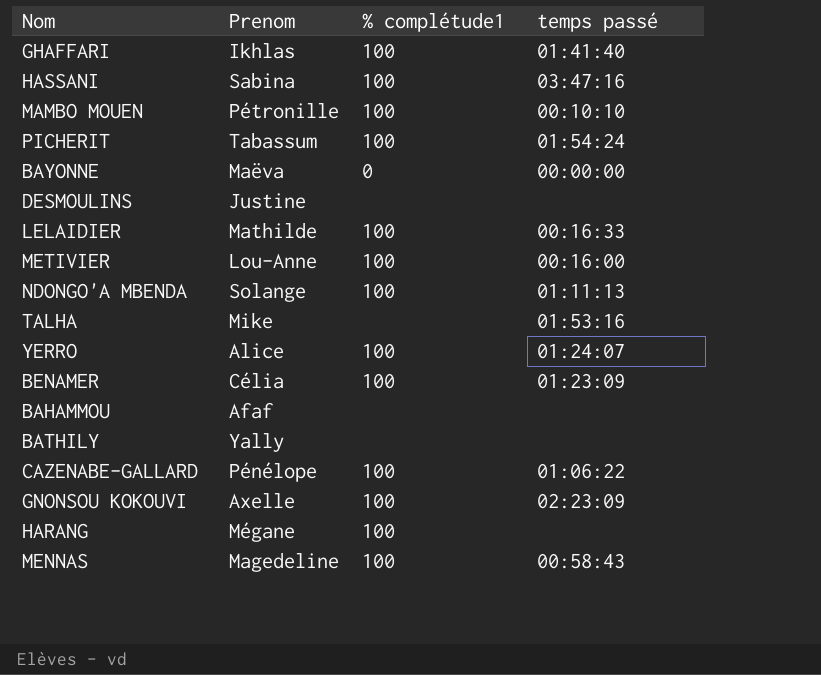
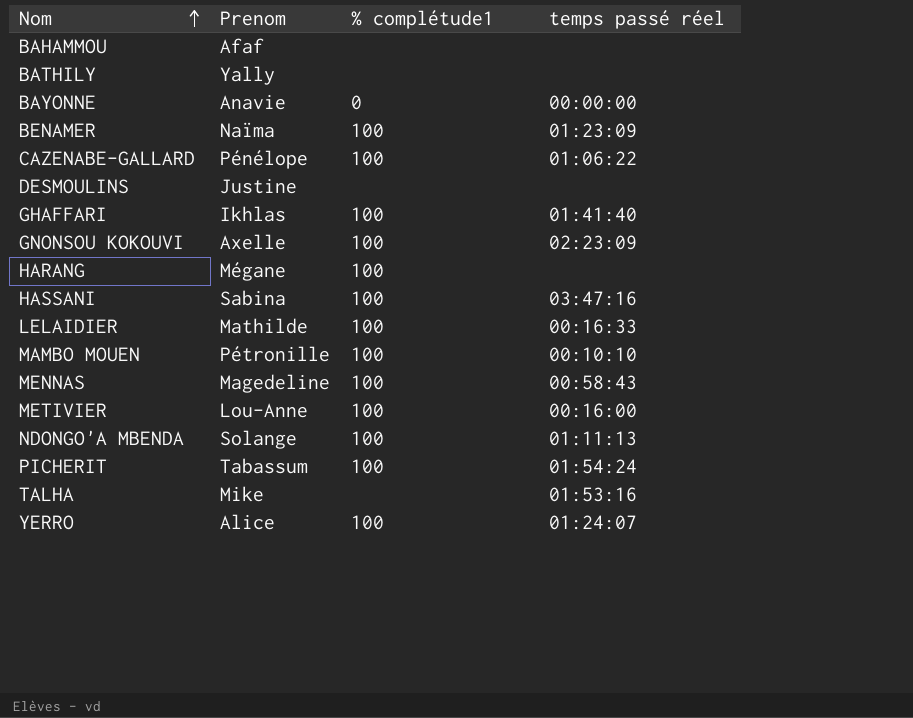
row order: none -> Nom ascending
column name: temps passé -> temps passé réel
BAYONNE | Prenom: Maëva -> Anavie
BENAMER | Prenom: Célia -> Naïma

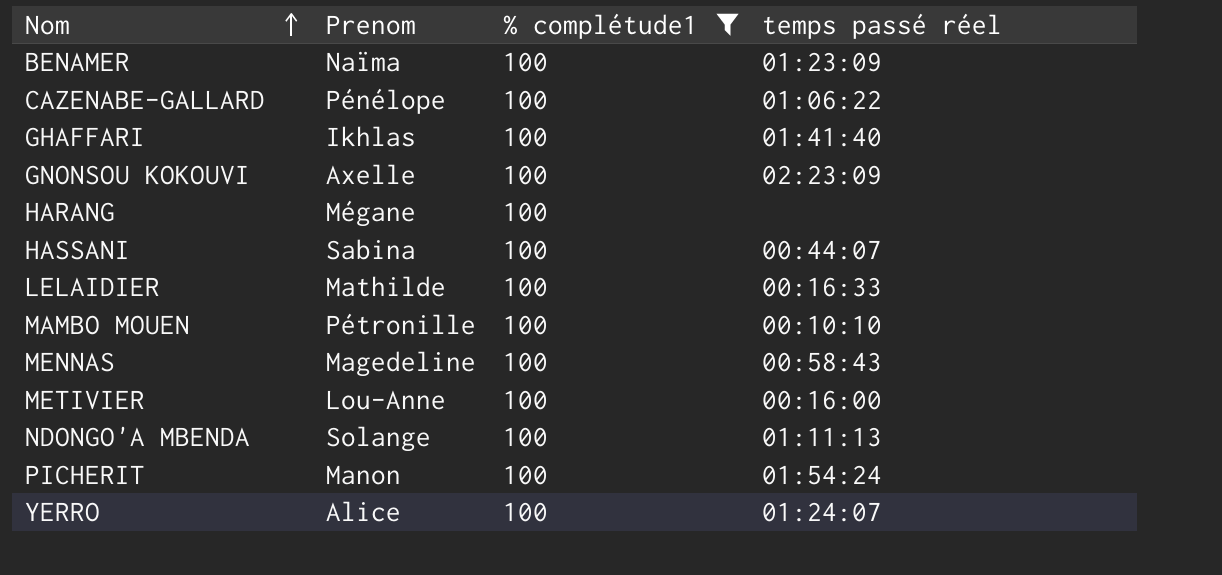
filter: none -> % complétude1 = 100
HASSANI | temps passé réel: 03:47:16 -> 00:44:07
PICHERIT | Prenom: Tabassum -> Manon

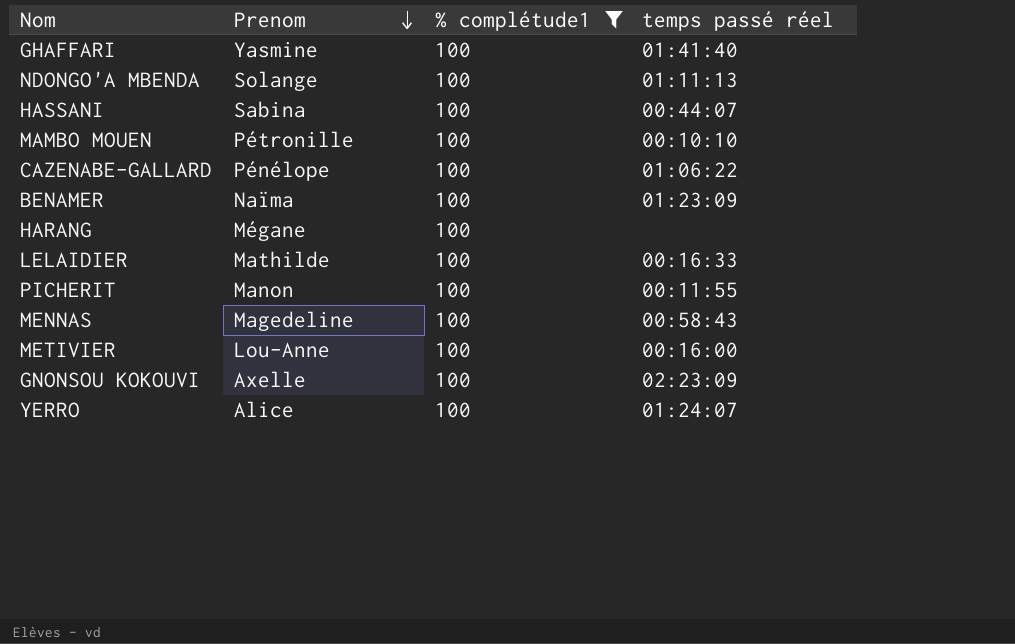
row order: Nom ascending -> Prenom descending
GHAFFARI | Prenom: Ikhlas -> Yasmine
PICHERIT | temps passé réel: 01:54:24 -> 00:11:55

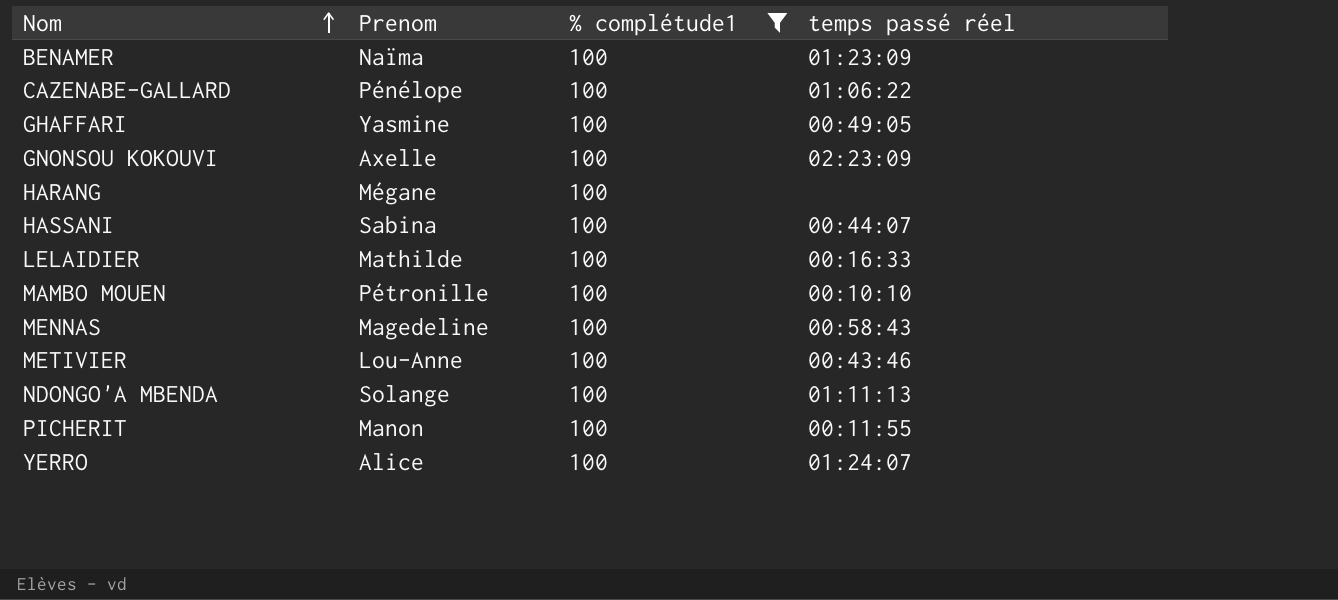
row order: Prenom descending -> Nom ascending
GHAFFARI | temps passé réel: 01:41:40 -> 00:49:05
METIVIER | temps passé réel: 00:16:00 -> 00:43:46

